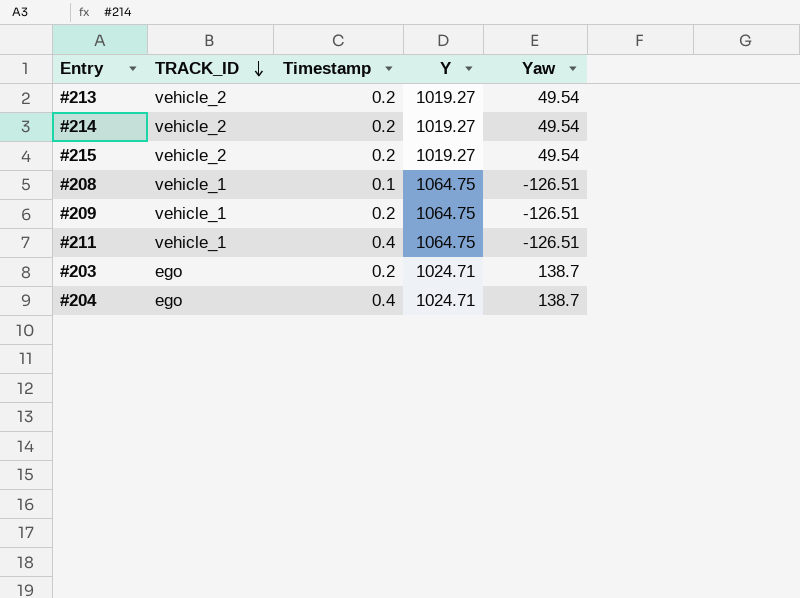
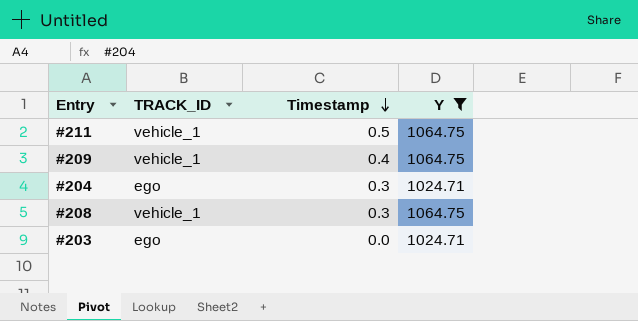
filter: none -> Y != 1019.27
row order: TRACK_ID descending -> Timestamp descending
column Yaw | position: 5 -> none
#211 | Timestamp: 0.4 -> 0.5
#209 | Timestamp: 0.2 -> 0.4
#204 | Timestamp: 0.4 -> 0.3
#208 | Timestamp: 0.1 -> 0.3
#203 | Timestamp: 0.2 -> 0.0

